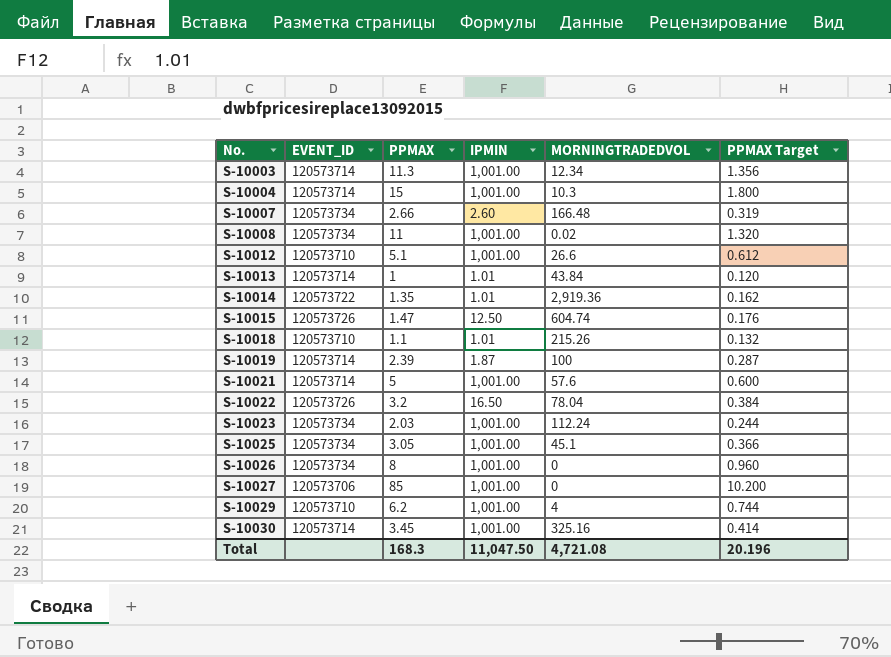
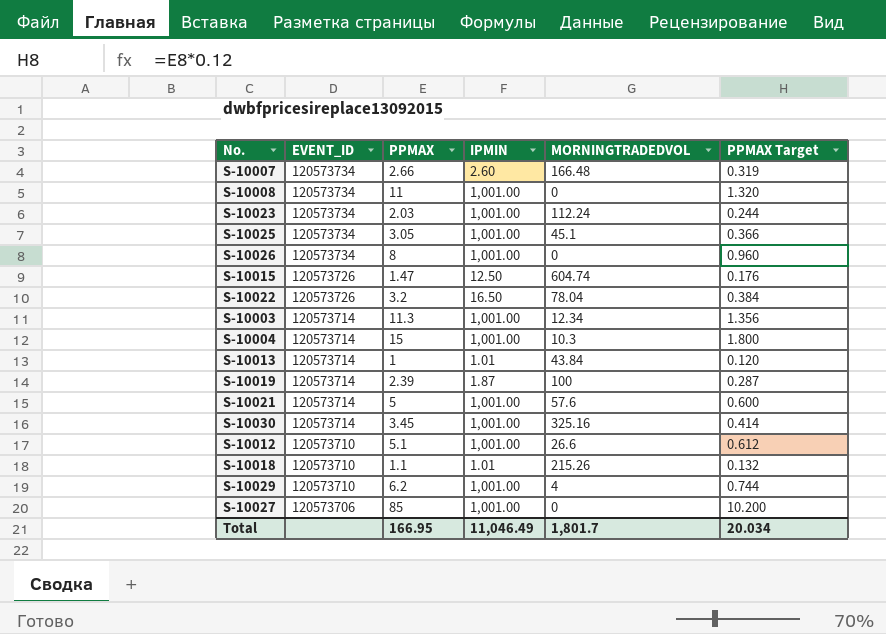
row order: No. ascending -> EVENT_ID descending
row S-10014: 120573722 | 1.35 | 1.01 | 2,919.36 | 0.162 -> none
S-10008 | MORNINGTRADEDVOL: 0.02 -> 0
Total | PPMAX: 168.3 -> 166.95
Total | IPMIN: 11,047.50 -> 11,046.49
Total | MORNINGTRADEDVOL: 4,721.08 -> 1,801.7
Total | PPMAX Target: 20.196 -> 20.034

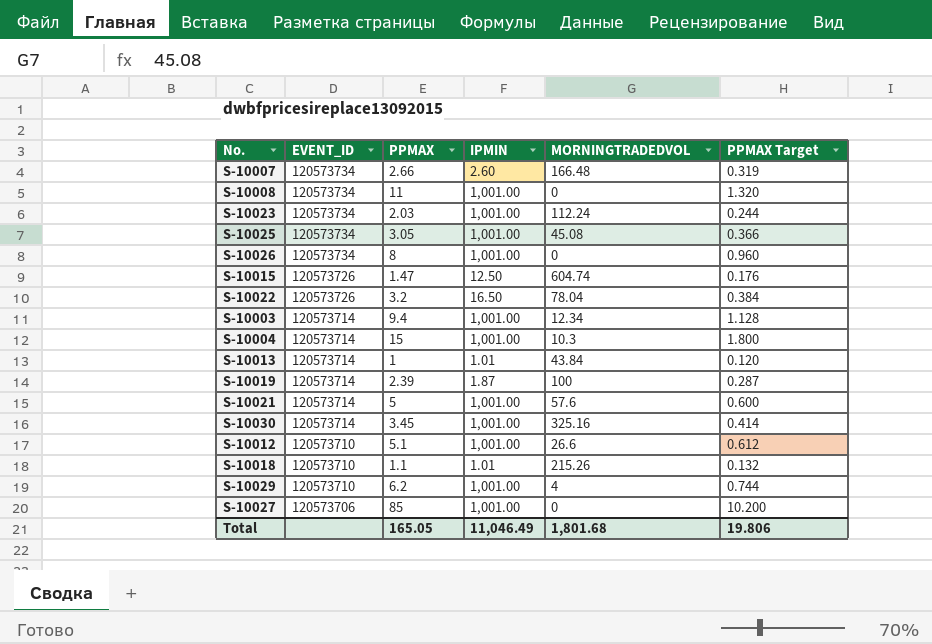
S-10025 | MORNINGTRADEDVOL: 45.1 -> 45.08
S-10003 | PPMAX: 11.3 -> 9.4
S-10003 | PPMAX Target: 1.356 -> 1.128
Total | PPMAX: 166.95 -> 165.05
Total | MORNINGTRADEDVOL: 1,801.7 -> 1,801.68
Total | PPMAX Target: 20.034 -> 19.806

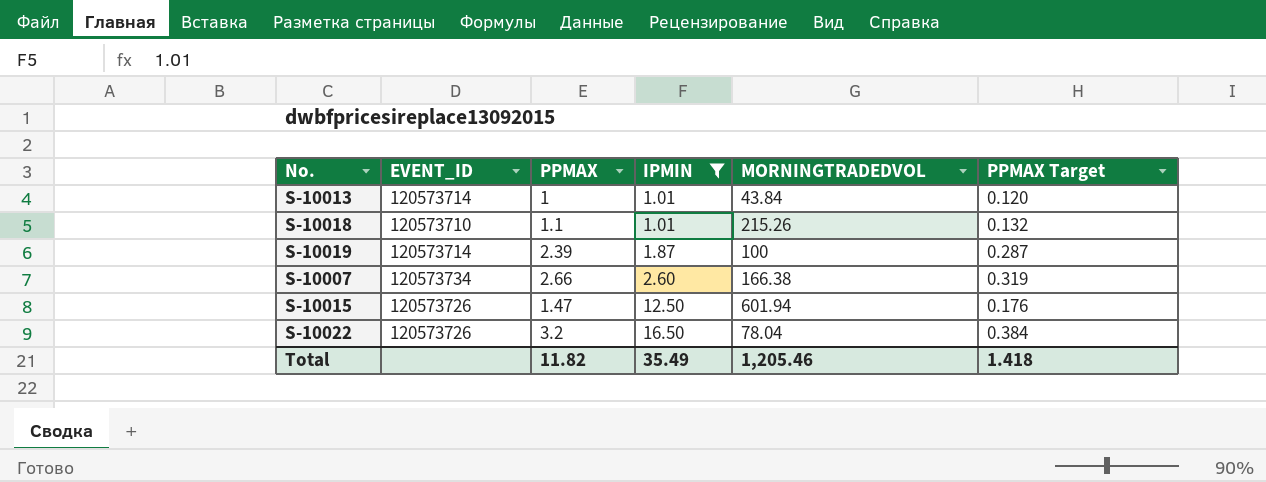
filter: none -> IPMIN != 1,001.00
row order: EVENT_ID descending -> IPMIN ascending
S-10007 | MORNINGTRADEDVOL: 166.48 -> 166.38
S-10015 | MORNINGTRADEDVOL: 604.74 -> 601.94
Total | PPMAX: 165.05 -> 11.82
Total | IPMIN: 11,046.49 -> 35.49
Total | MORNINGTRADEDVOL: 1,801.68 -> 1,205.46
Total | PPMAX Target: 19.806 -> 1.418

